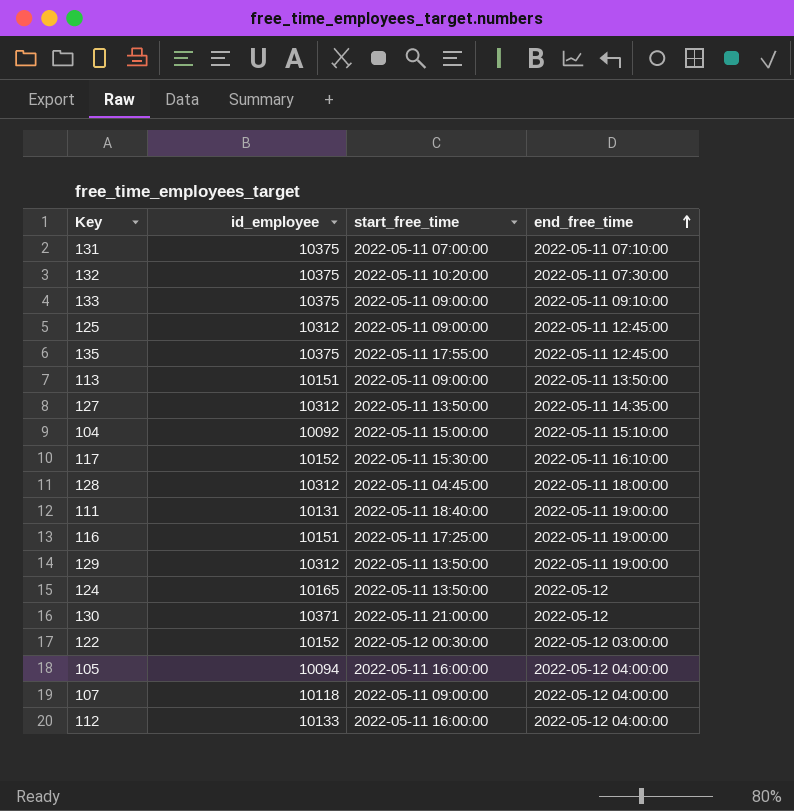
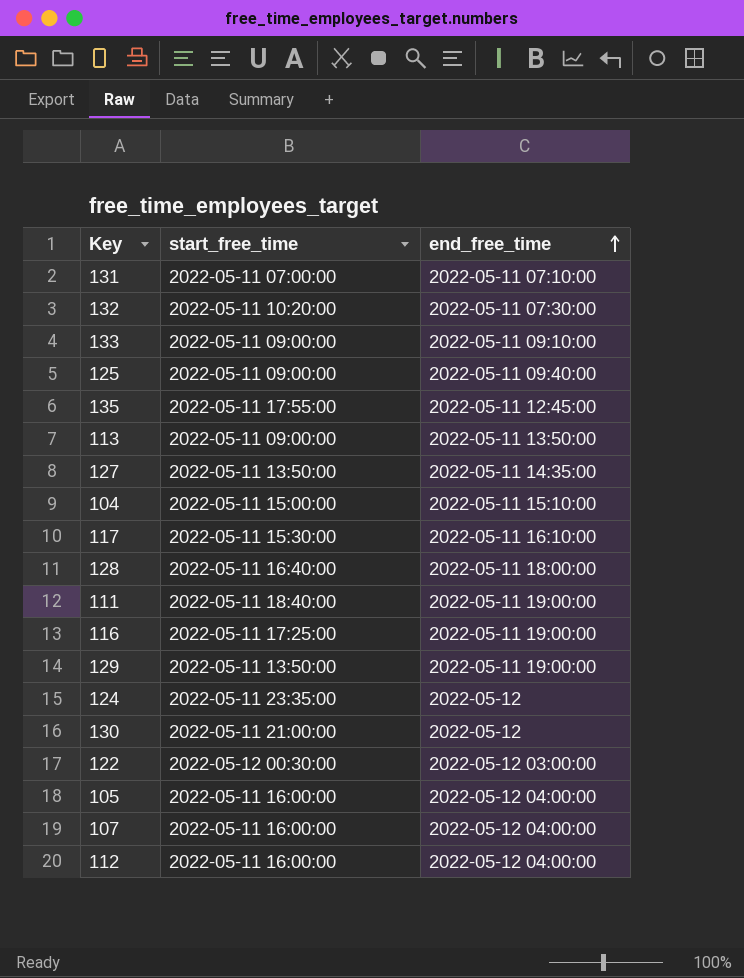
column id_employee | position: 2 -> none
125 | end_free_time: 2022-05-11 12:45:00 -> 2022-05-11 09:40:00
128 | start_free_time: 2022-05-11 04:45:00 -> 2022-05-11 16:40:00
124 | start_free_time: 2022-05-11 13:50:00 -> 2022-05-11 23:35:00
107 | start_free_time: 2022-05-11 09:00:00 -> 2022-05-11 16:00:00

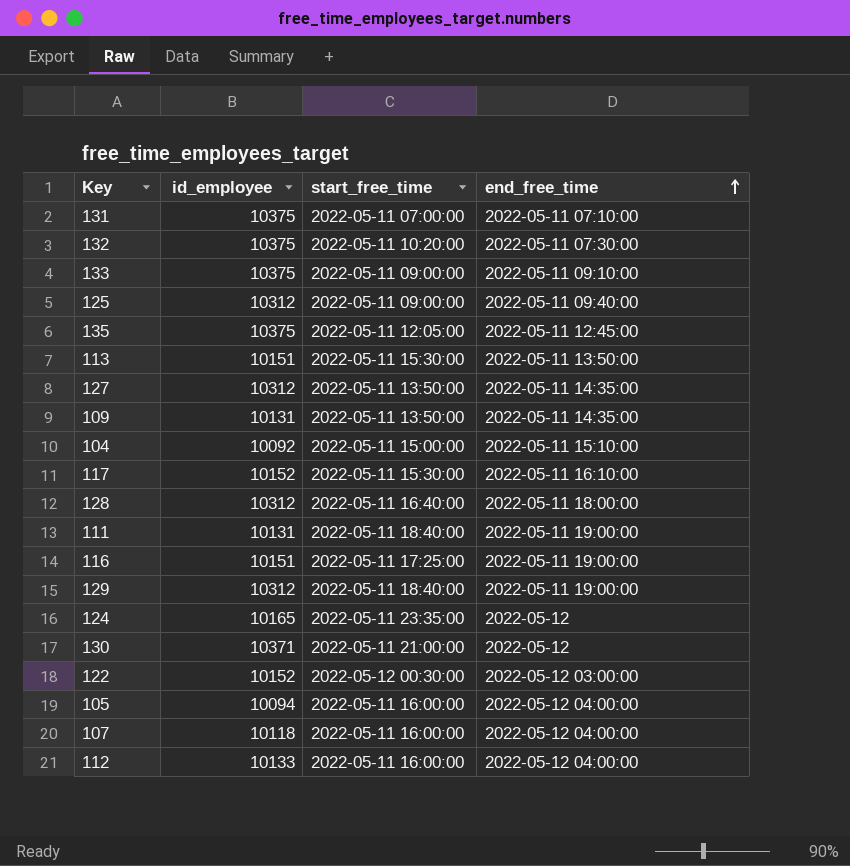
column id_employee | position: none -> 2
135 | start_free_time: 2022-05-11 17:55:00 -> 2022-05-11 12:05:00
113 | start_free_time: 2022-05-11 09:00:00 -> 2022-05-11 15:30:00
row 109: none -> 10131 | 2022-05-11 13:50:00 | 2022-05-11 14:35:00
129 | start_free_time: 2022-05-11 13:50:00 -> 2022-05-11 18:40:00

